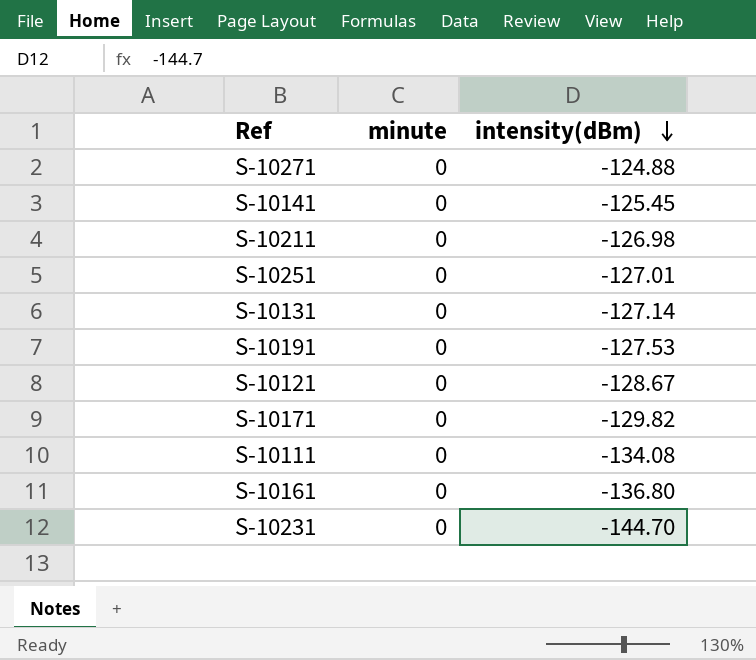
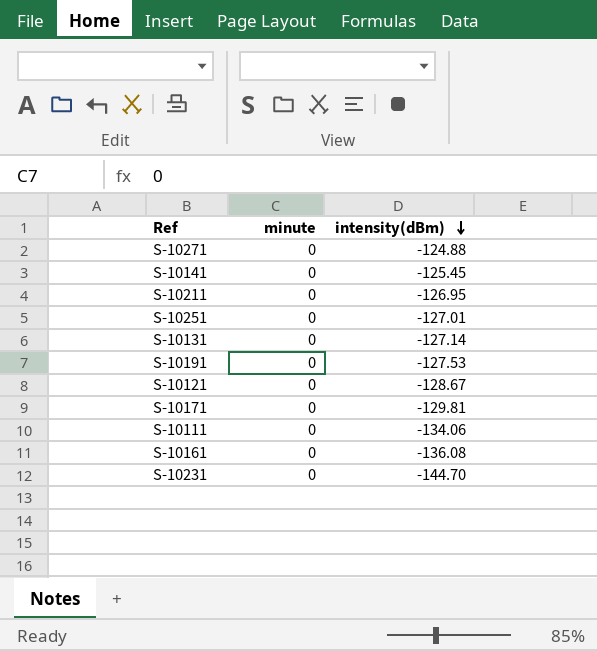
S-10211 | intensity(dBm): -126.98 -> -126.95
S-10171 | intensity(dBm): -129.82 -> -129.81
S-10111 | intensity(dBm): -134.08 -> -134.06
S-10161 | intensity(dBm): -136.80 -> -136.08

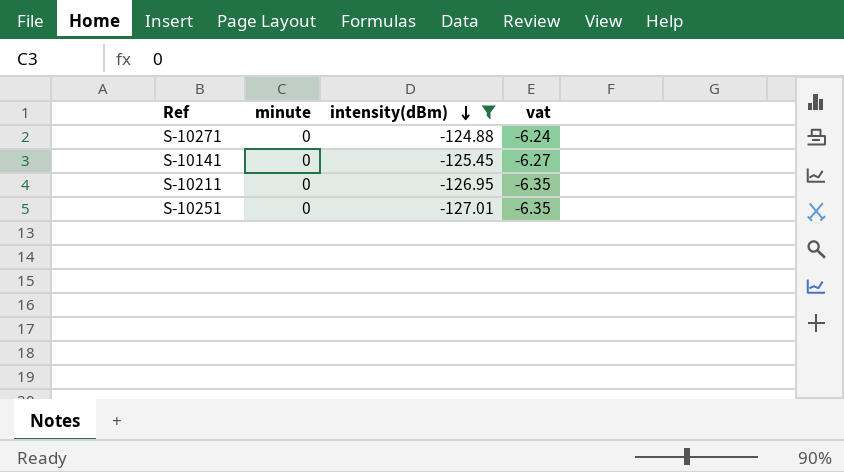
filter: none -> intensity(dBm) >= -127.01
column vat | formula: none -> [intensity(dBm)] * 0.05

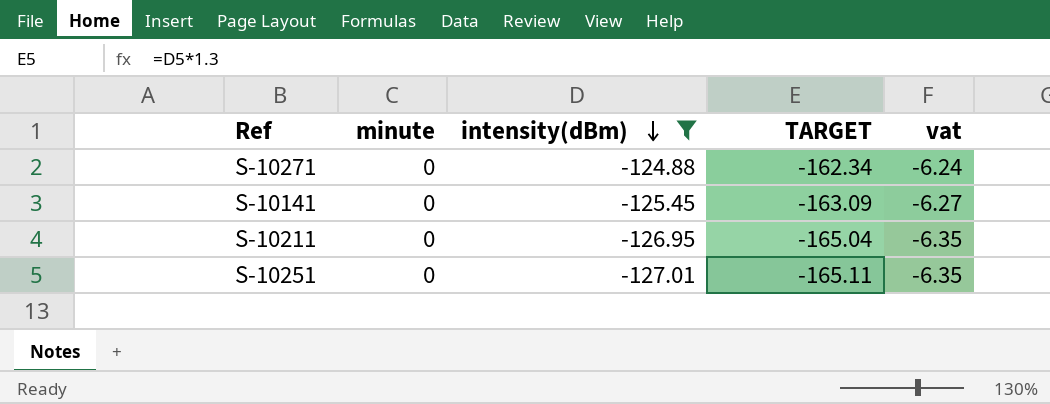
column TARGET | formula: none -> [intensity(dBm)] * 1.3

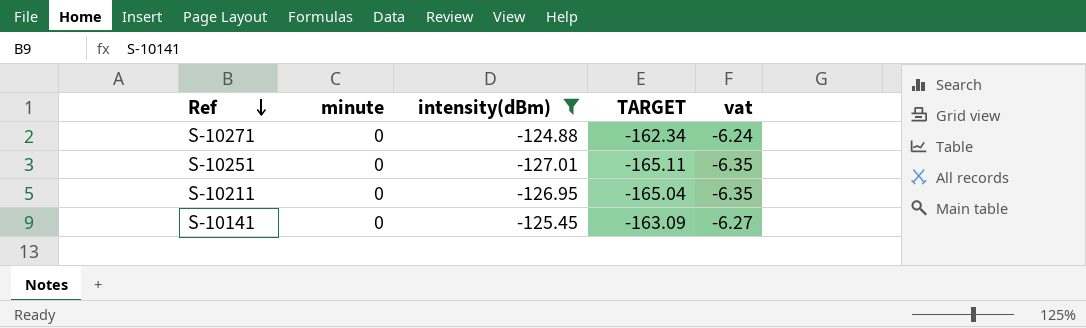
row order: intensity(dBm) descending -> Ref descending

